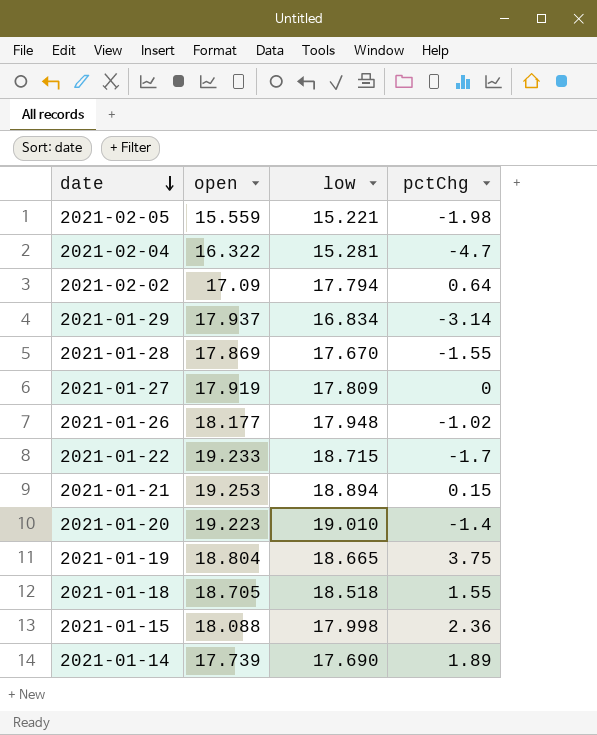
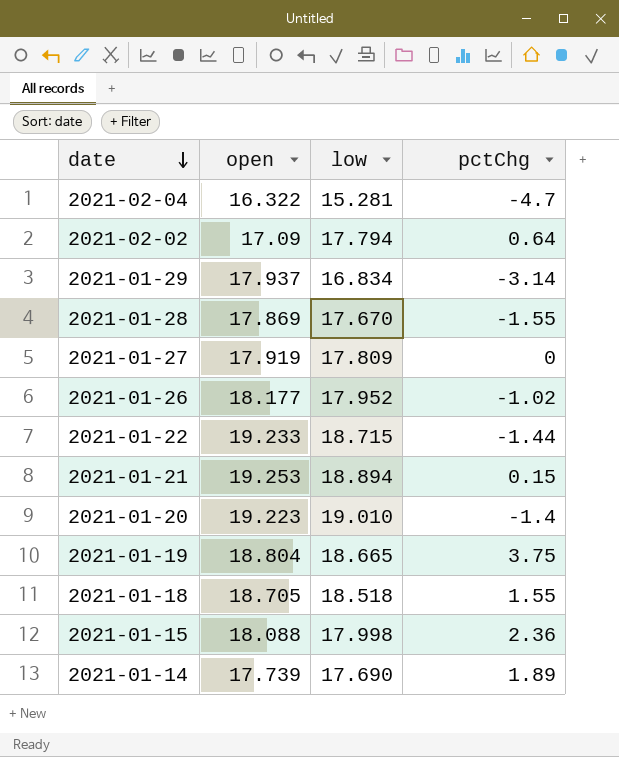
row 2021-02-05: 15.559 | 15.221 | -1.98 -> none
2021-01-26 | low: 17.948 -> 17.952
2021-01-22 | pctChg: -1.7 -> -1.44

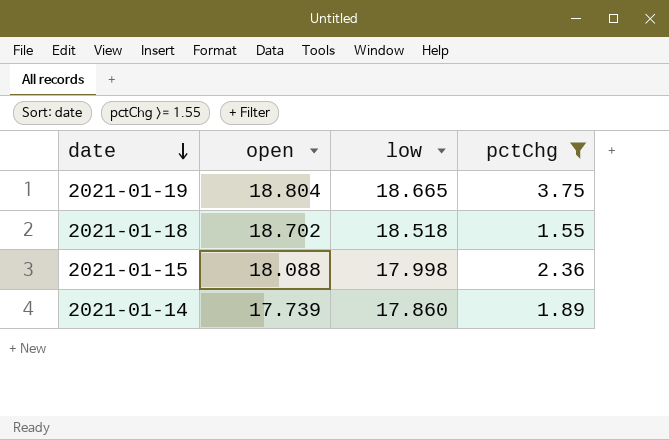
filter: none -> pctChg >= 1.55
2021-01-18 | open: 18.705 -> 18.702
2021-01-14 | low: 17.690 -> 17.860

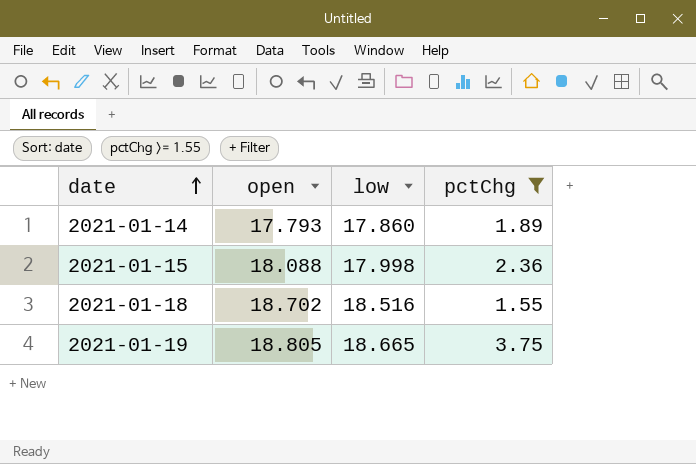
row order: date descending -> date ascending
2021-01-14 | open: 17.739 -> 17.793
2021-01-18 | low: 18.518 -> 18.516
2021-01-19 | open: 18.804 -> 18.805

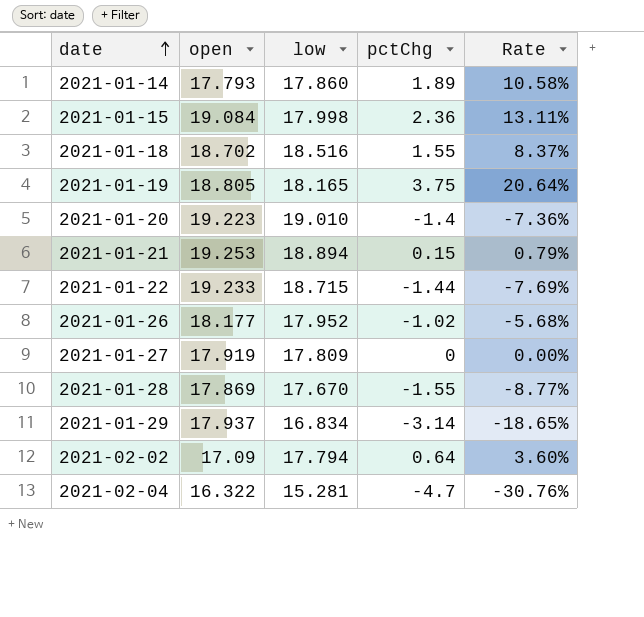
filter: pctChg >= 1.55 -> none
column Rate | formula: none -> [pctChg] / [low]
2021-01-15 | open: 18.088 -> 19.084
2021-01-19 | low: 18.665 -> 18.165

